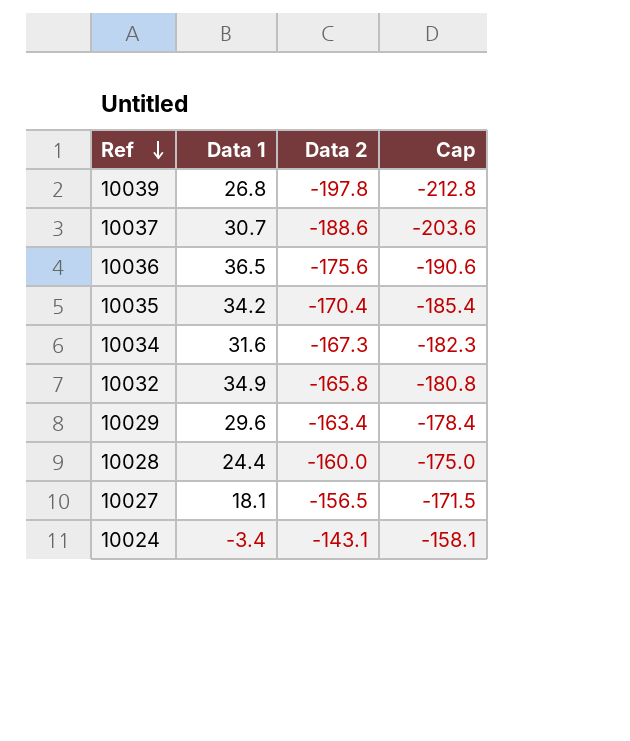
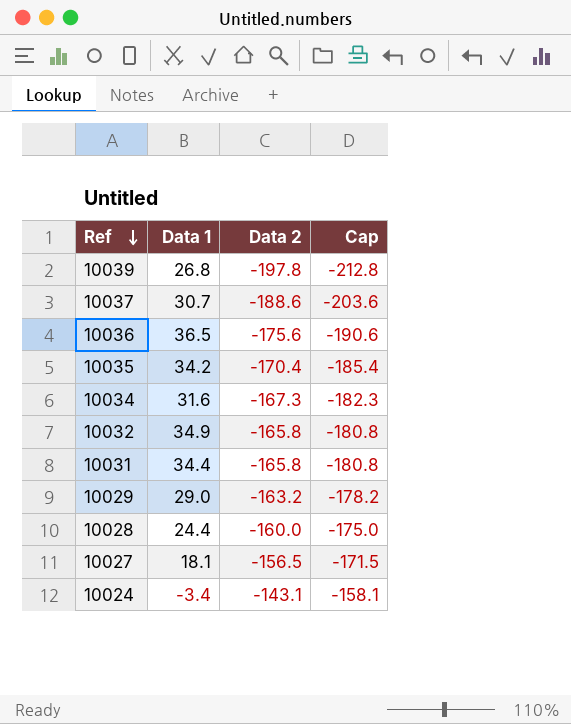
row 10031: none -> 34.4 | -165.8 | -180.8
10029 | Data 1: 29.6 -> 29.0
10029 | Data 2: -163.4 -> -163.2
10029 | Cap: -178.4 -> -178.2

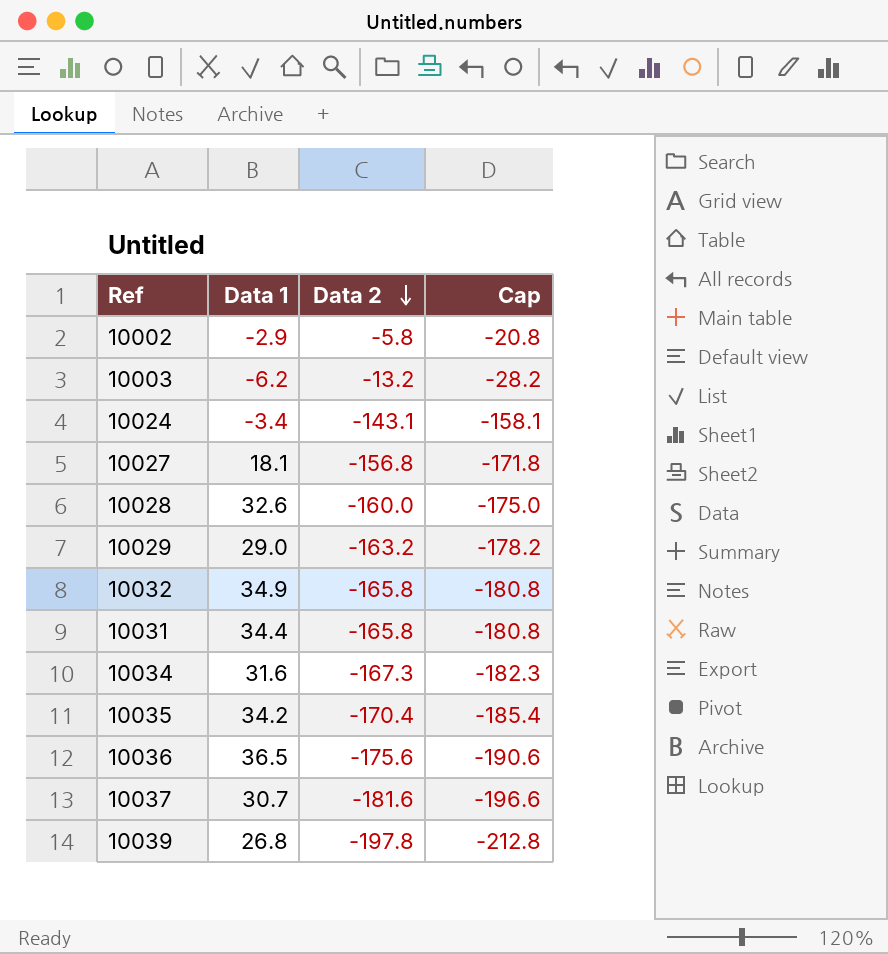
row order: Ref descending -> Data 2 descending
row 10002: none -> -2.9 | -5.8 | -20.8
row 10003: none -> -6.2 | -13.2 | -28.2
10027 | Data 2: -156.5 -> -156.8
10027 | Cap: -171.5 -> -171.8
10028 | Data 1: 24.4 -> 32.6
10037 | Data 2: -188.6 -> -181.6
10037 | Cap: -203.6 -> -196.6

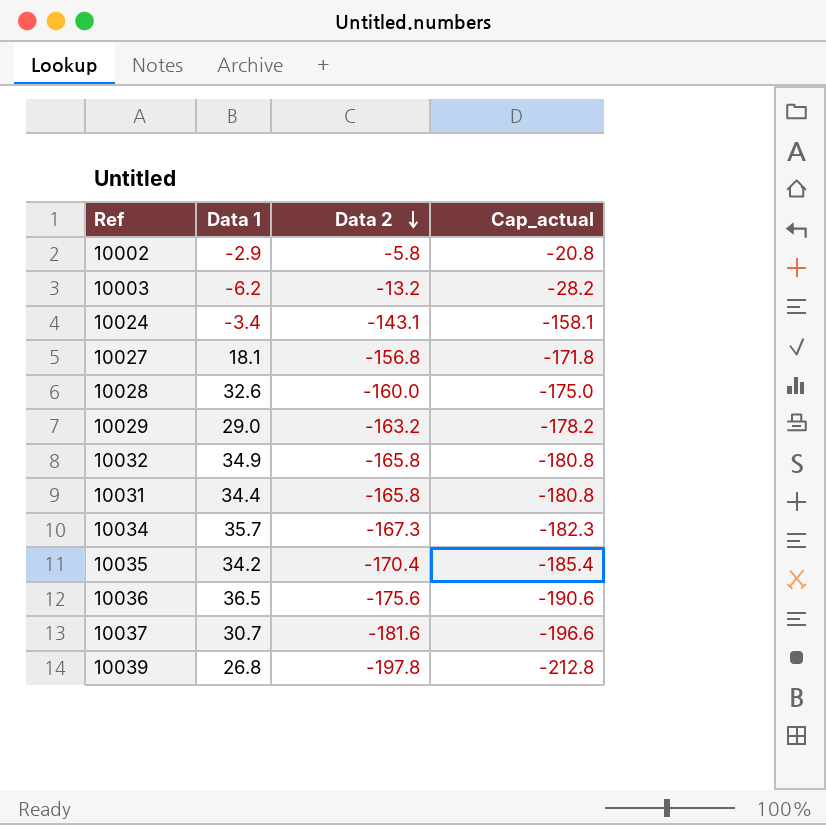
column name: Cap -> Cap_actual
10034 | Data 1: 31.6 -> 35.7

